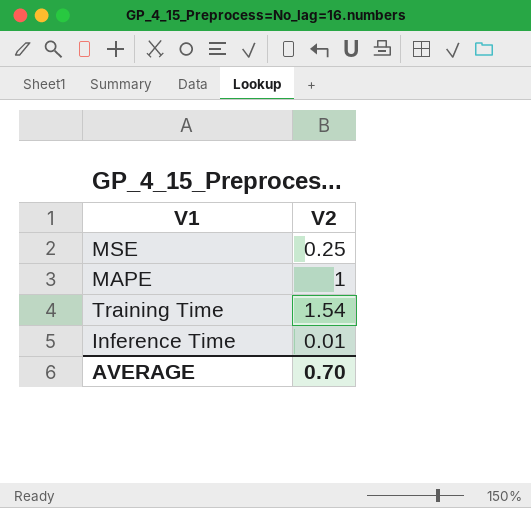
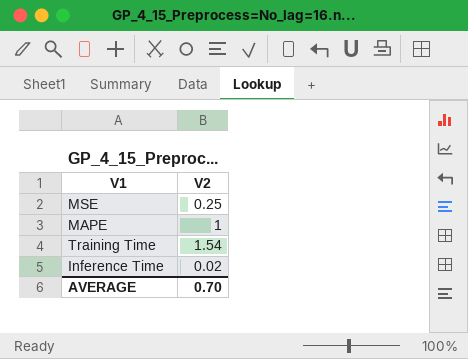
Inference Time | V2: 0.01 -> 0.02

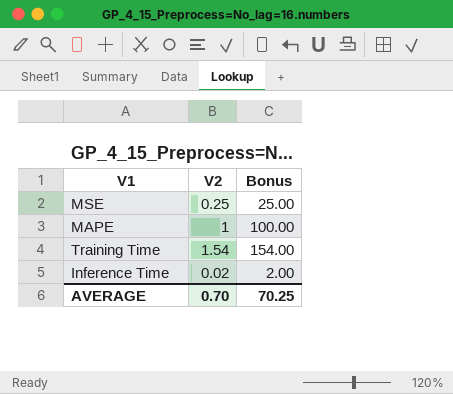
column Bonus | formula: none -> [V2] * 100

